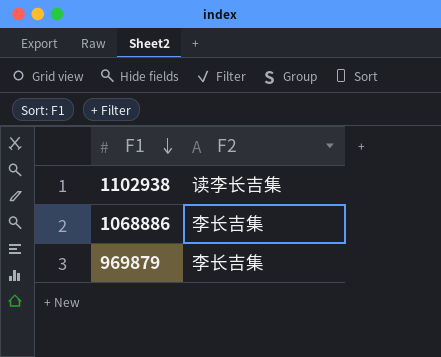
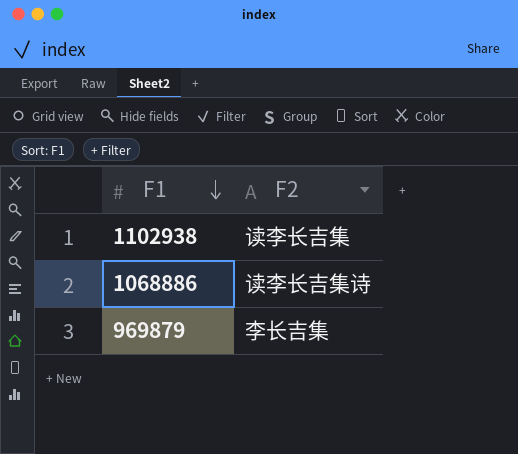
1068886 | F2: 李长吉集 -> 读李长吉集诗

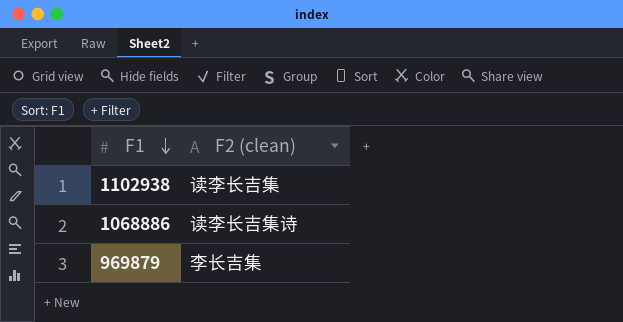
column name: F2 -> F2 (clean)

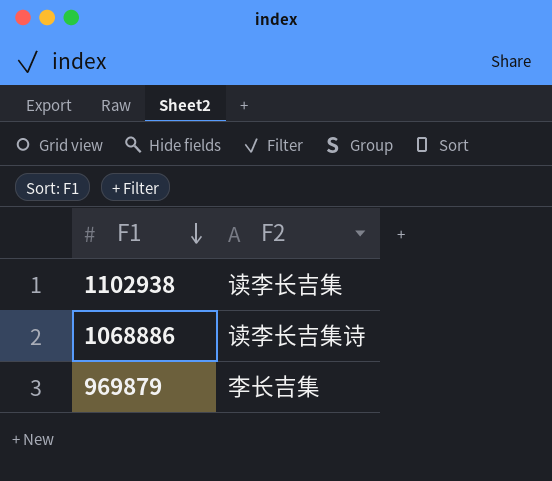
column name: F2 (clean) -> F2

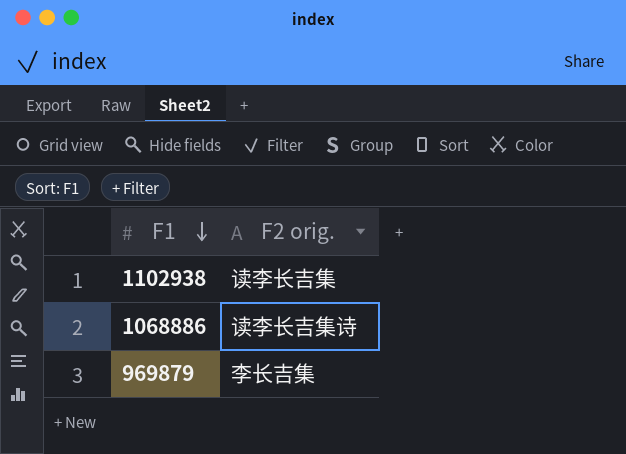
column name: F2 -> F2 orig.

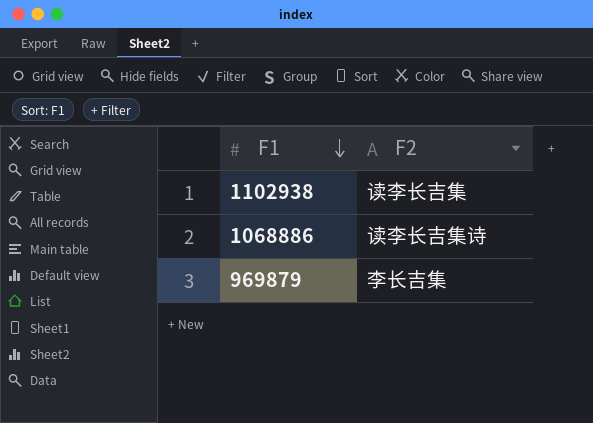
column name: F2 orig. -> F2

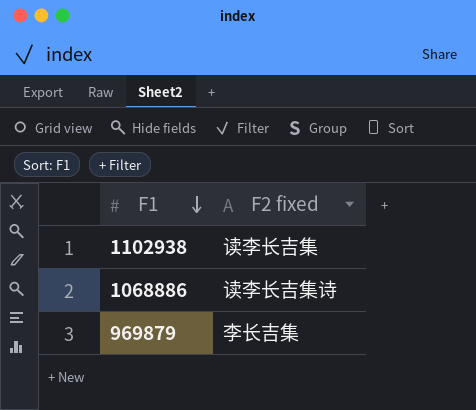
column name: F2 -> F2 fixed

